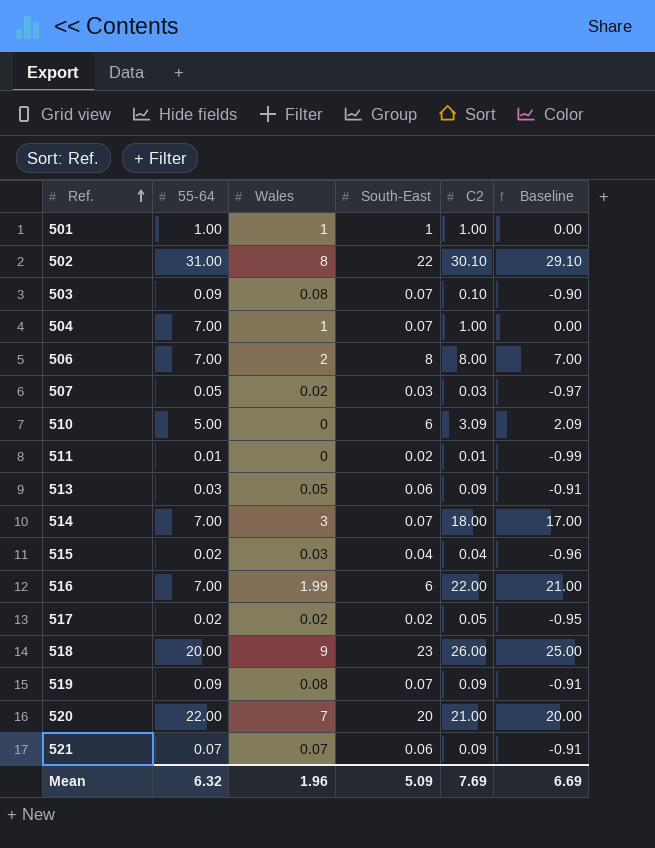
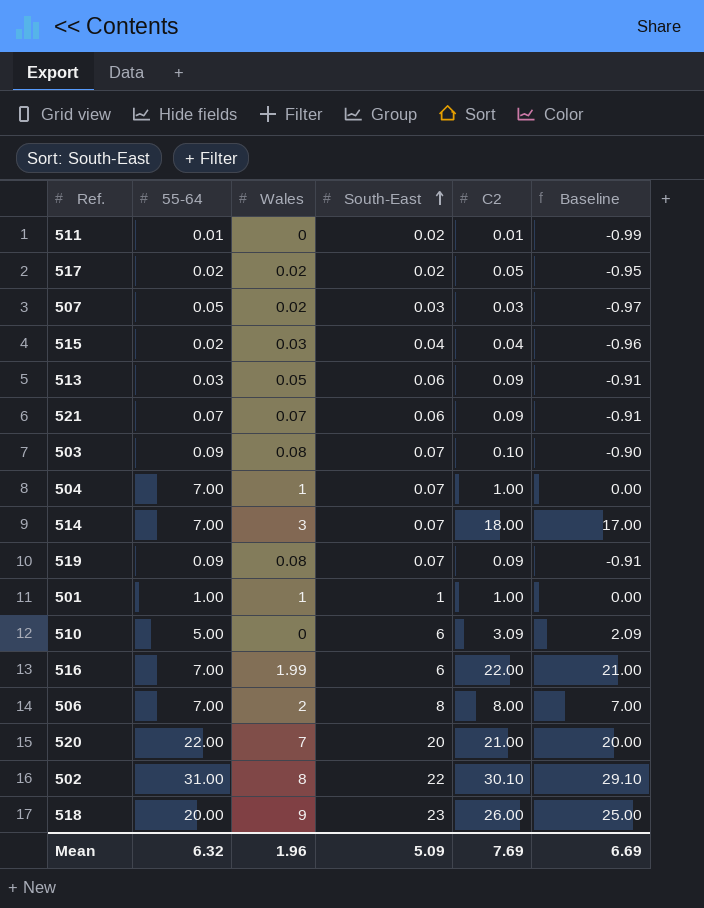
row order: Ref. ascending -> South-East ascending

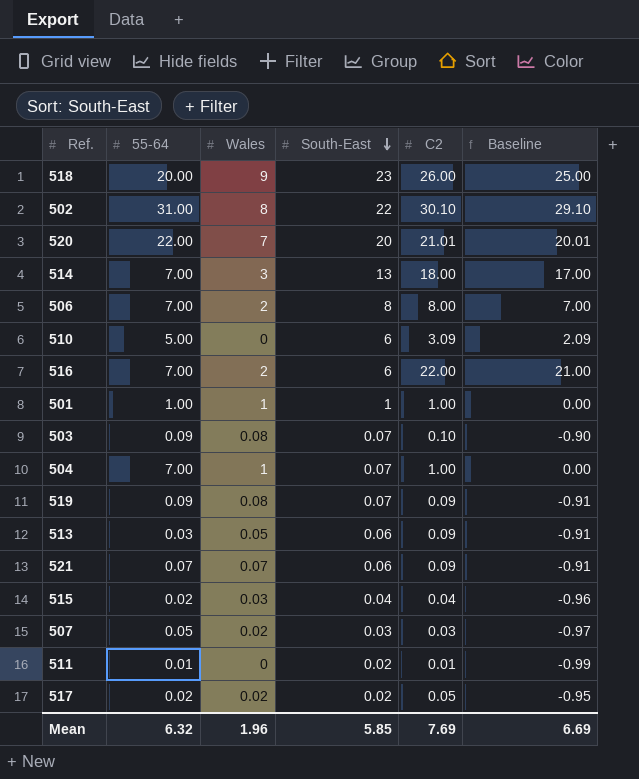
row order: South-East ascending -> South-East descending
520 | C2: 21.00 -> 21.01
520 | Baseline: 20.00 -> 20.01
514 | South-East: 0.07 -> 13
516 | Wales: 1.99 -> 2
Mean | South-East: 5.09 -> 5.85

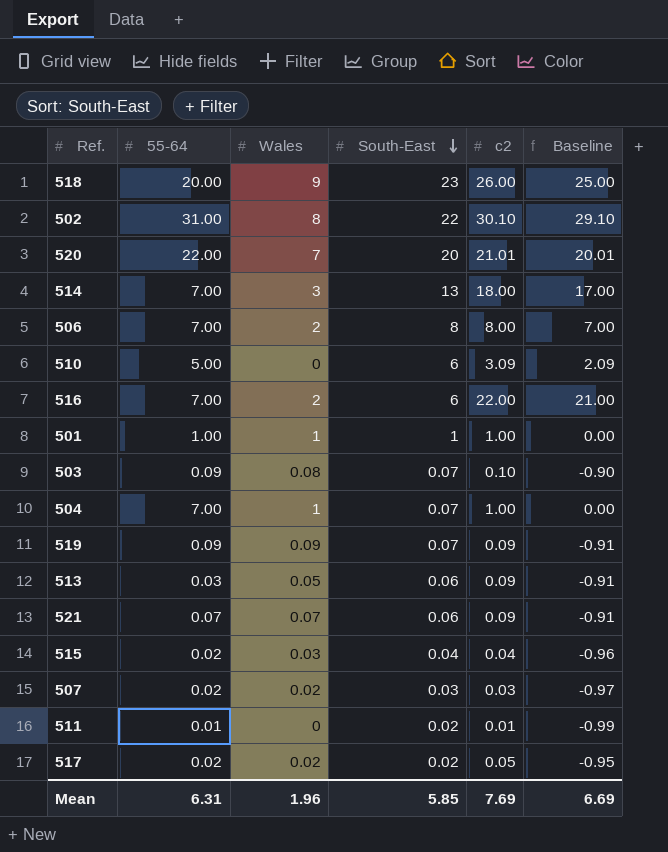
column name: C2 -> c2
519 | Wales: 0.08 -> 0.09
507 | 55-64: 0.05 -> 0.02
Mean | 55-64: 6.32 -> 6.31

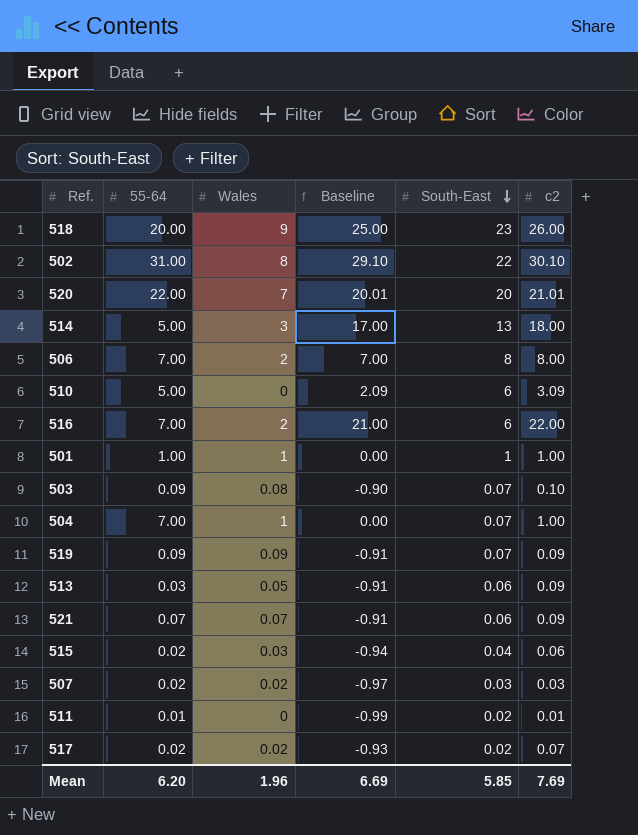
column Baseline | position: 6 -> 4
514 | 55-64: 7.00 -> 5.00
515 | Baseline: -0.96 -> -0.94
515 | c2: 0.04 -> 0.06
517 | Baseline: -0.95 -> -0.93
517 | c2: 0.05 -> 0.07
Mean | 55-64: 6.31 -> 6.20

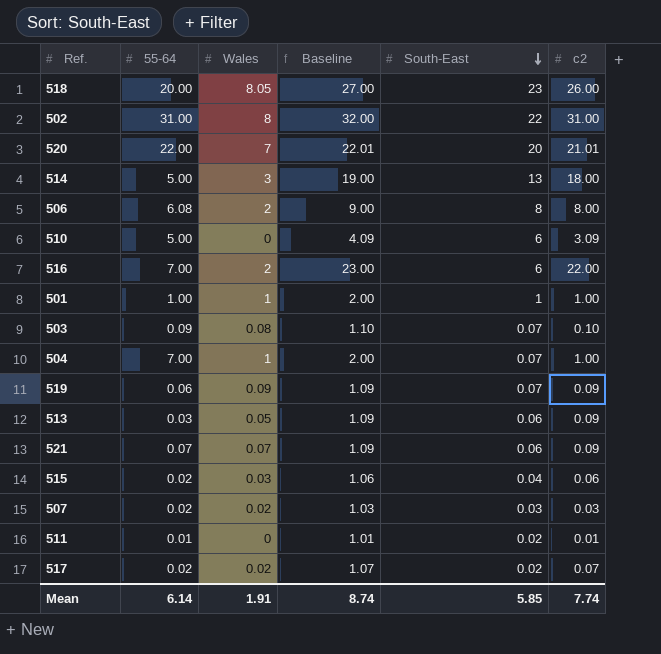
column Baseline | formula: [c2] - 1 -> [c2] + 1
518 | Wales: 9 -> 8.05
502 | c2: 30.10 -> 31.00
506 | 55-64: 7.00 -> 6.08
519 | 55-64: 0.09 -> 0.06
Mean | 55-64: 6.20 -> 6.14
Mean | Wales: 1.96 -> 1.91
Mean | Baseline: 6.69 -> 8.74
Mean | c2: 7.69 -> 7.74

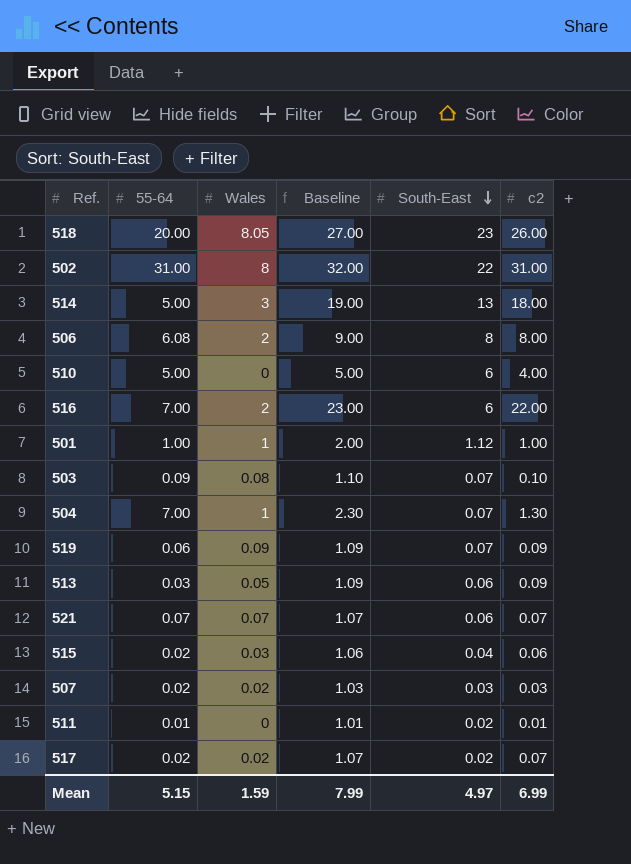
row 520: 22.00 | 7 | 22.01 | 20 | 21.01 -> none
510 | Baseline: 4.09 -> 5.00
510 | c2: 3.09 -> 4.00
501 | South-East: 1 -> 1.12
504 | Baseline: 2.00 -> 2.30
504 | c2: 1.00 -> 1.30
521 | Baseline: 1.09 -> 1.07
521 | c2: 0.09 -> 0.07
Mean | 55-64: 6.14 -> 5.15
Mean | Wales: 1.91 -> 1.59
Mean | Baseline: 8.74 -> 7.99
Mean | South-East: 5.85 -> 4.97
Mean | c2: 7.74 -> 6.99

